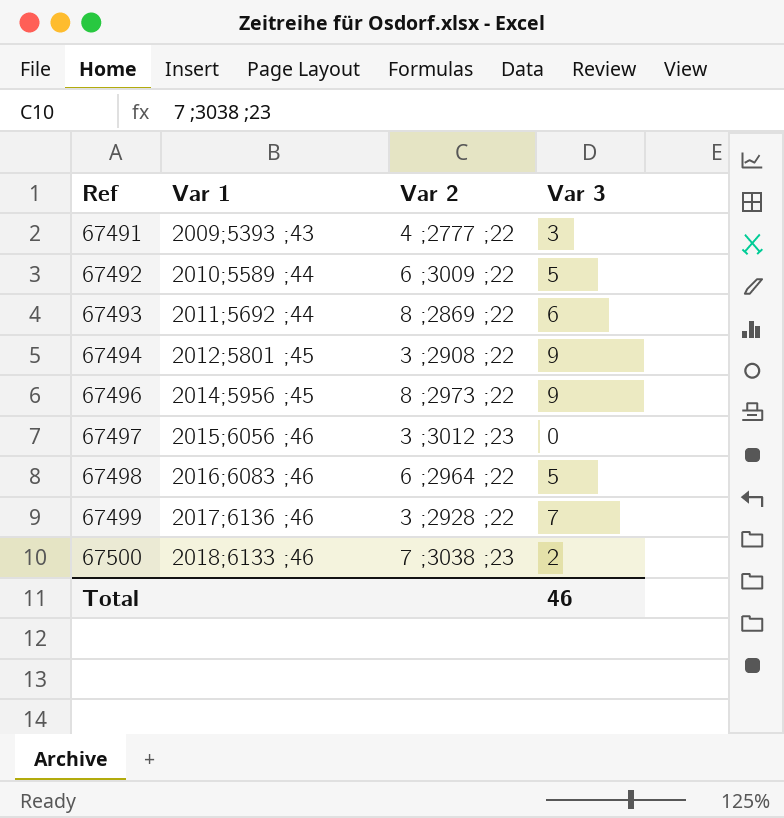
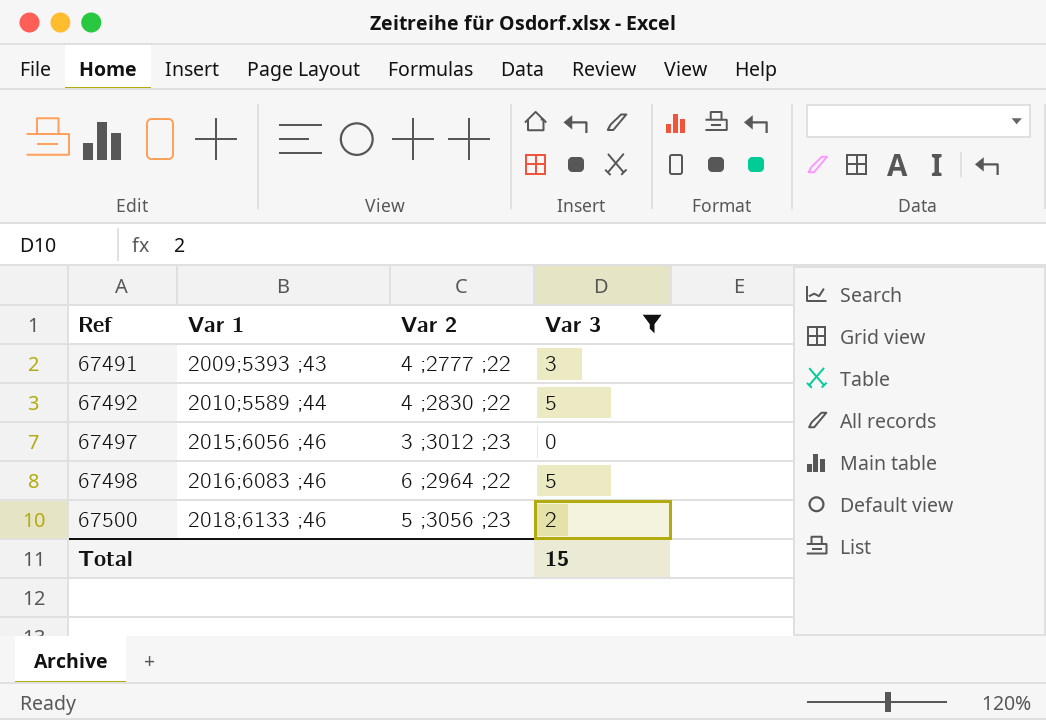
filter: none -> Var 3 <= 5
67492 | Var 2: 6 ;3009 ;22 -> 4 ;2830 ;22
67500 | Var 2: 7 ;3038 ;23 -> 5 ;3056 ;23
Total | Var 3: 46 -> 15

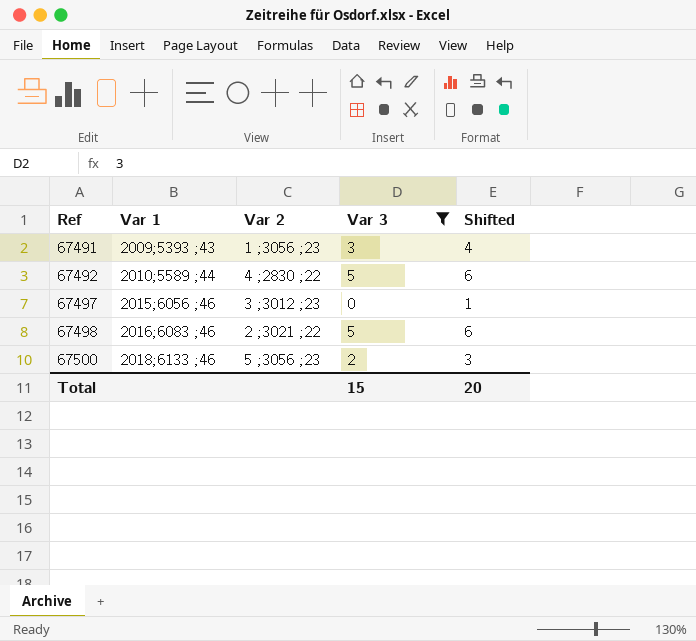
column Shifted | formula: none -> [Var 3] + 1
67491 | Var 2: 4 ;2777 ;22 -> 1 ;3056 ;23
67498 | Var 2: 6 ;2964 ;22 -> 2 ;3021 ;22

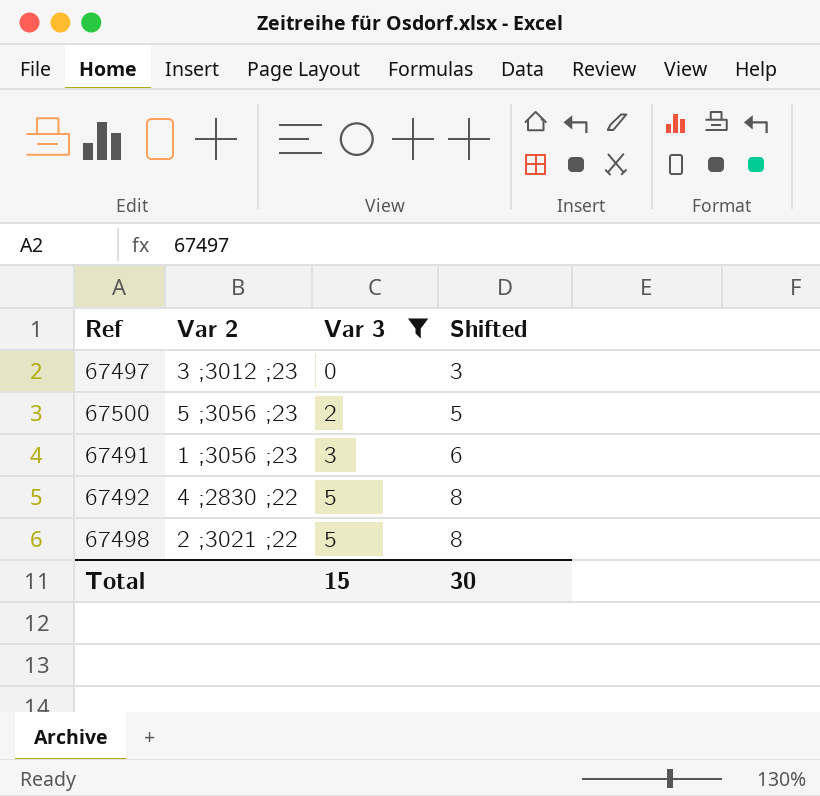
row order: Ref ascending -> Var 3 ascending
column Var 1 | position: 2 -> none
column Shifted | formula: [Var 3] + 1 -> [Var 3] + 3
Total | Shifted: 20 -> 30

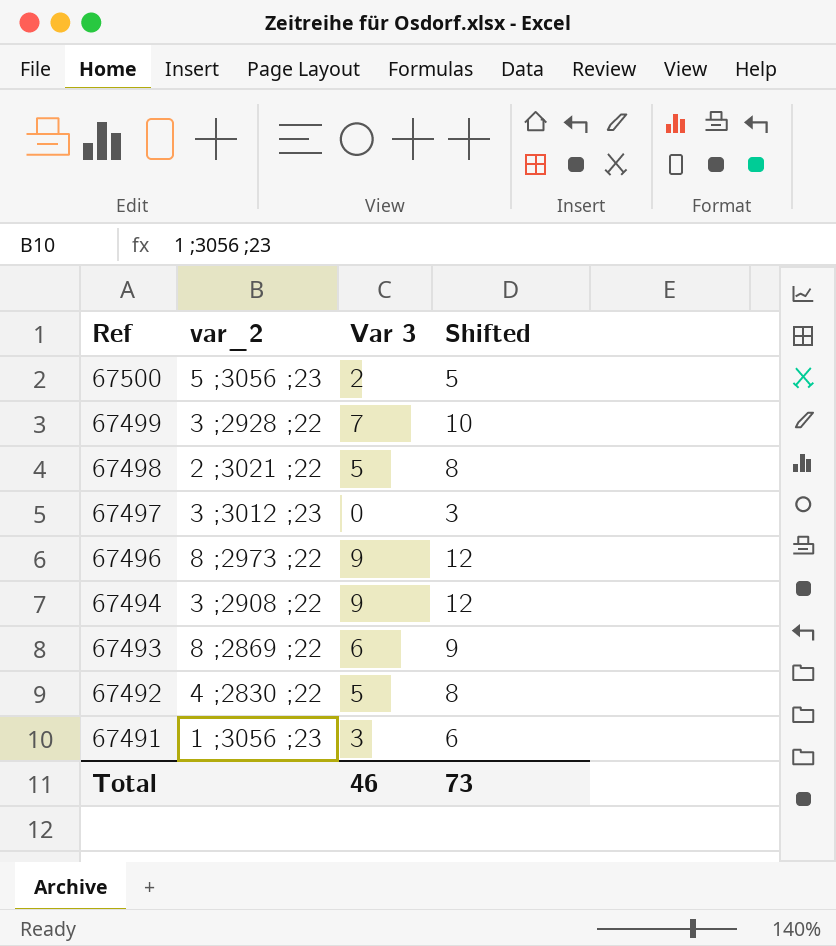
filter: Var 3 <= 5 -> none
row order: Var 3 ascending -> Ref descending
column name: Var 2 -> var_2
Total | Var 3: 15 -> 46
Total | Shifted: 30 -> 73

